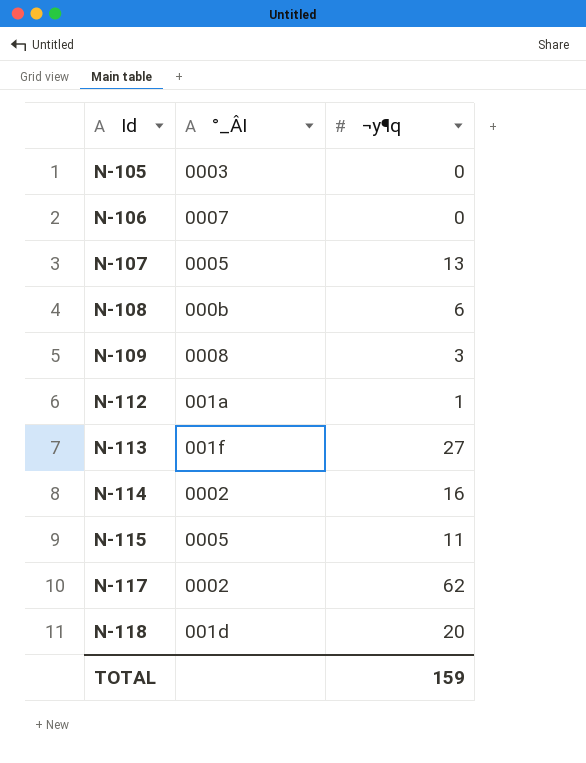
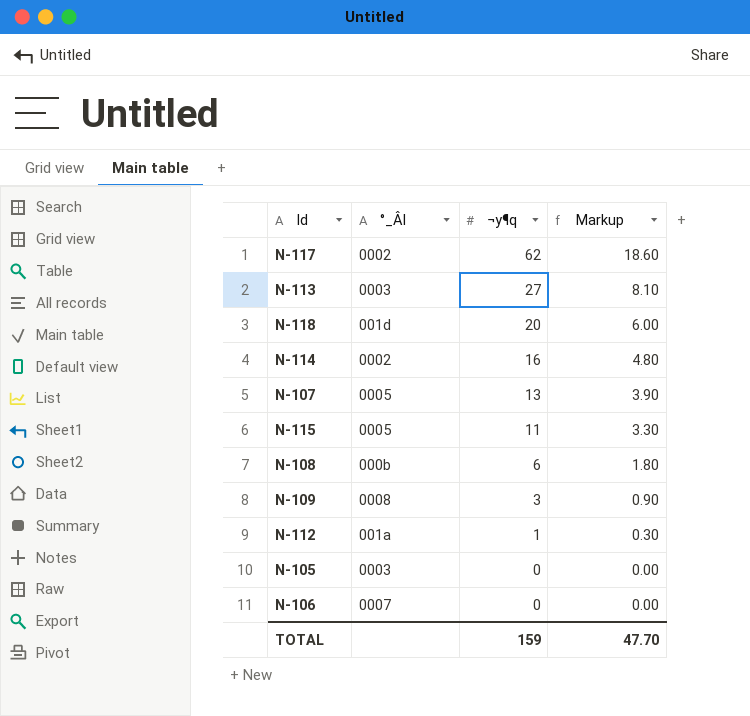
row order: Id ascending -> ¬y¶q descending
column Markup | formula: none -> [¬y¶q] * 0.3
N-113 | °_ÂI: 001f -> 0003

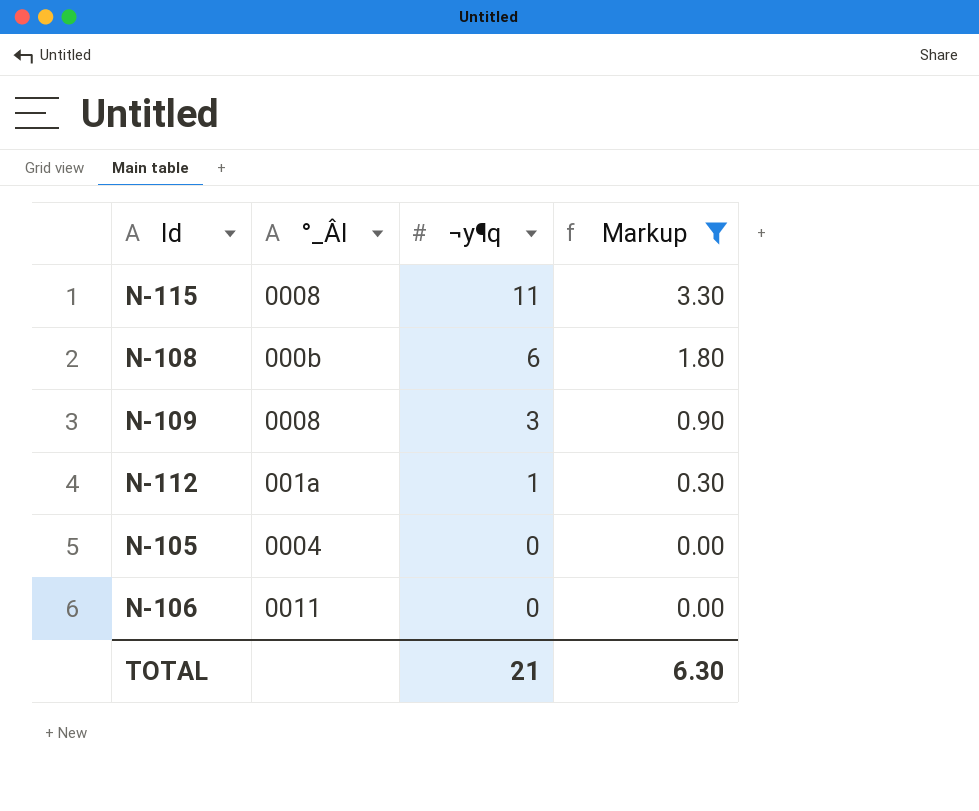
filter: none -> Markup <= 3.30
N-115 | °_ÂI: 0005 -> 0008
N-105 | °_ÂI: 0003 -> 0004
N-106 | °_ÂI: 0007 -> 0011
TOTAL | ¬y¶q: 159 -> 21
TOTAL | Markup: 47.70 -> 6.30

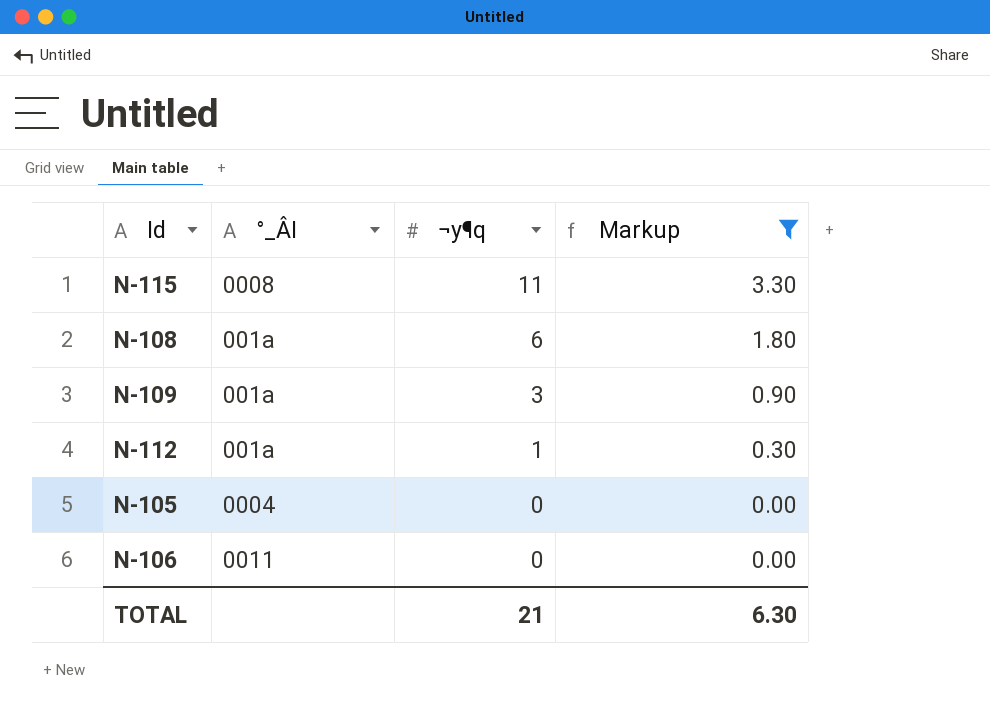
N-108 | °_ÂI: 000b -> 001a
N-109 | °_ÂI: 0008 -> 001a

